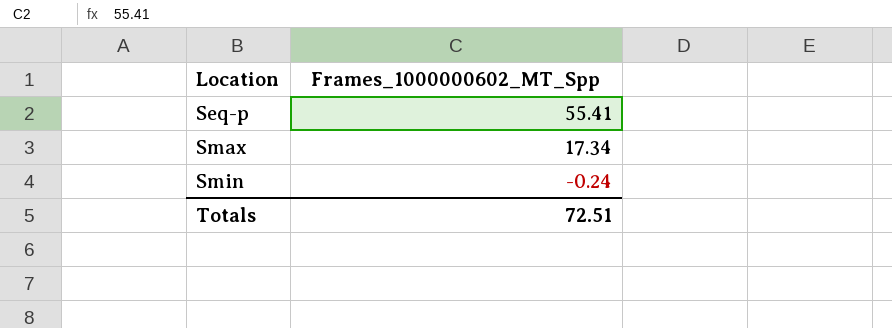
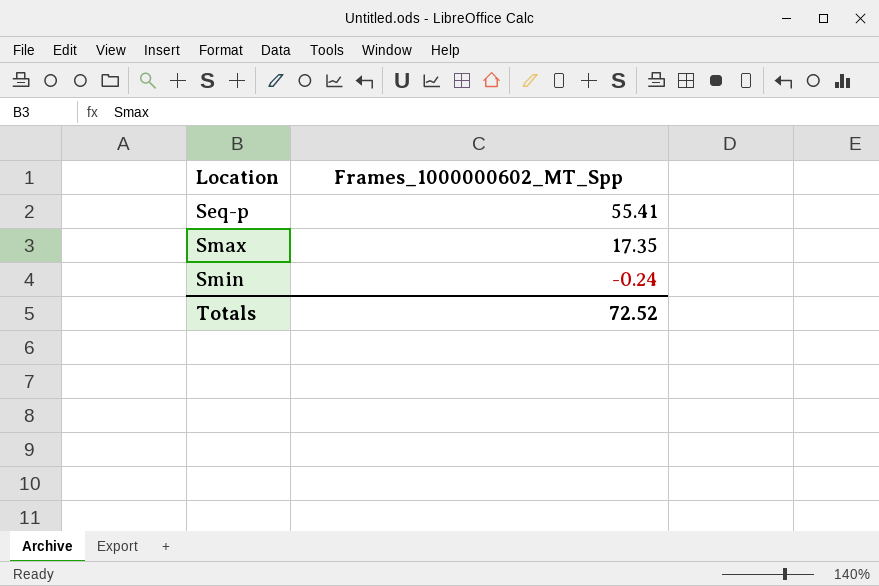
Smax | Frames_1000000602_MT_Spp: 17.34 -> 17.35
Totals | Frames_1000000602_MT_Spp: 72.51 -> 72.52

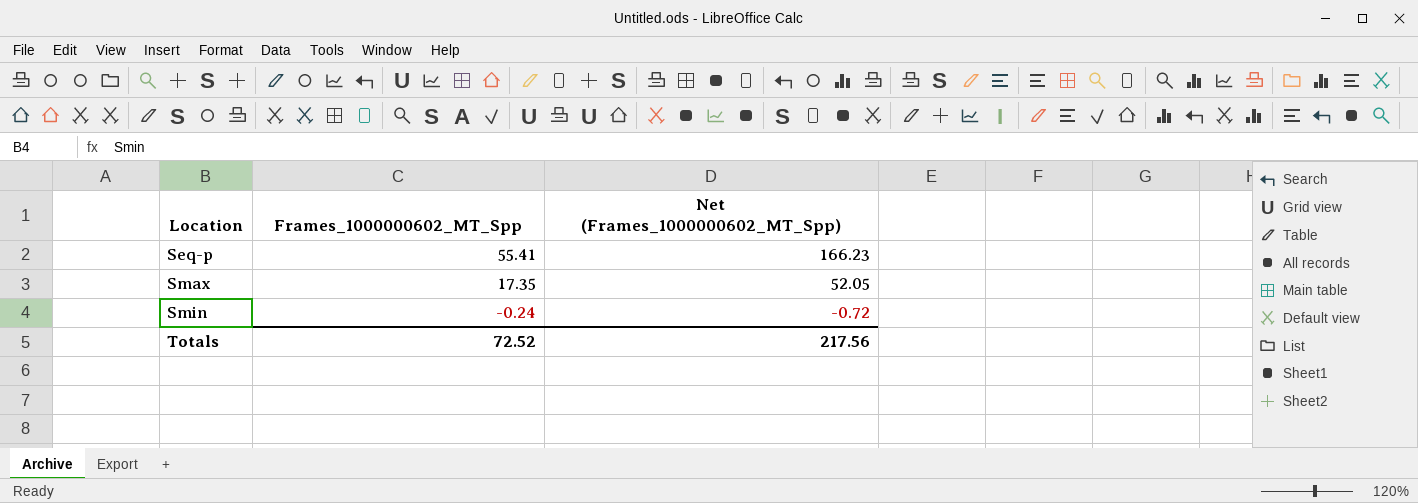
column Net (Frames_1000000602_MT_Spp) | formula: none -> [Frames_1000000602_MT_Spp] * 3

